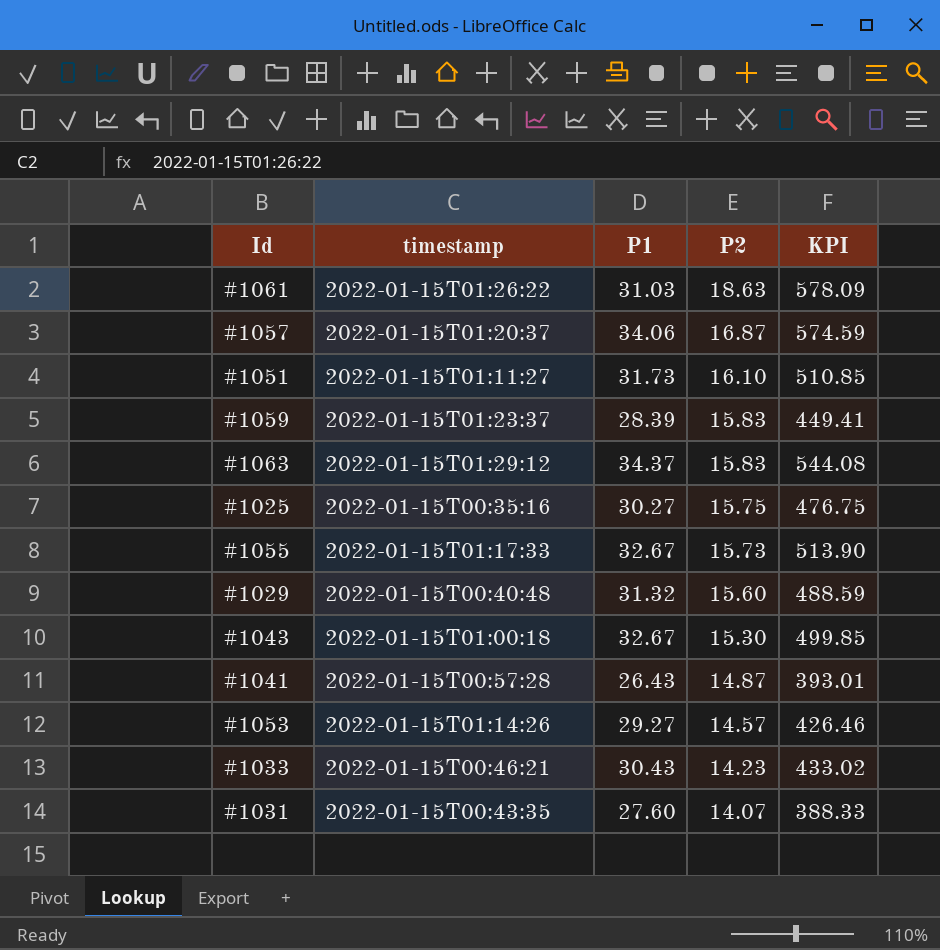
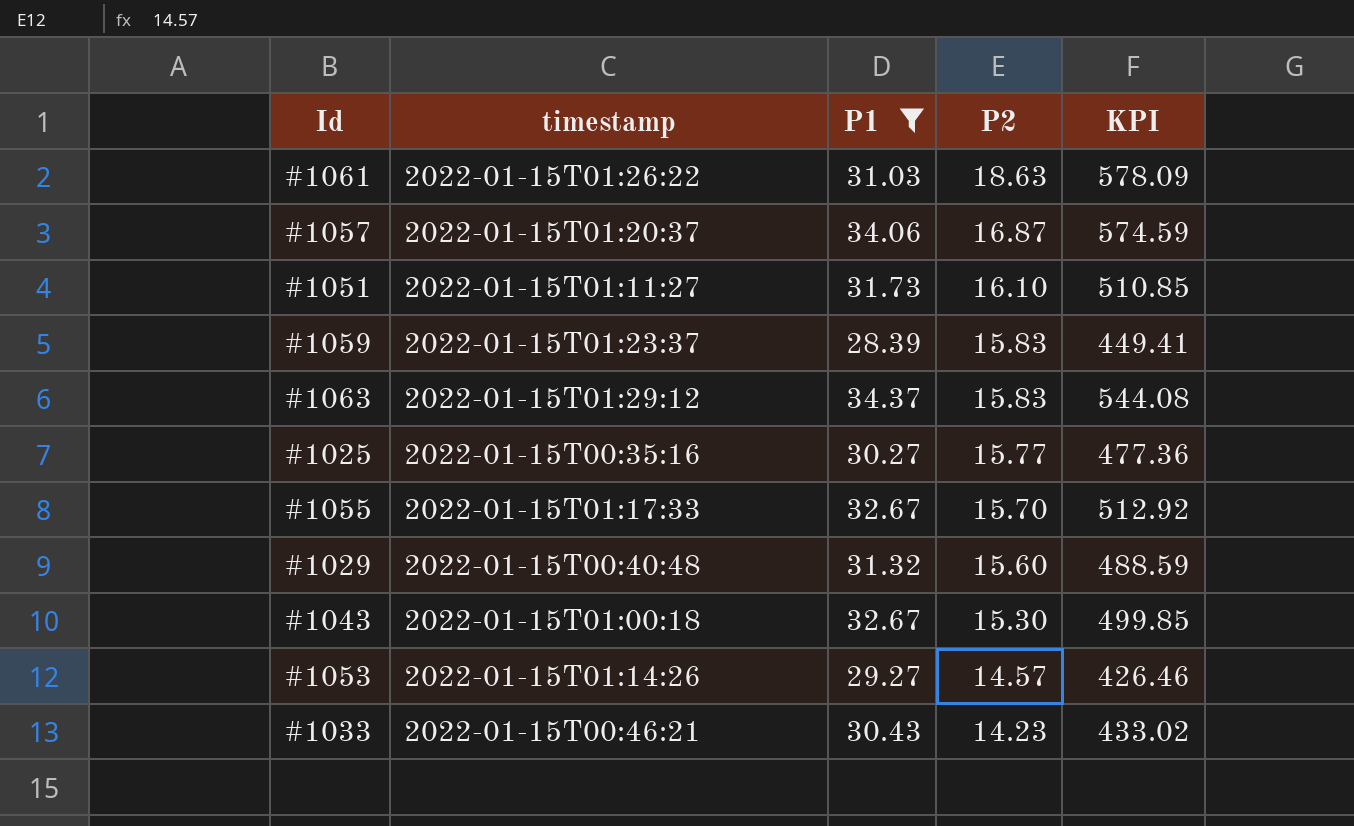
filter: none -> P1 >= 28.39
#1025 | P2: 15.75 -> 15.77
#1025 | KPI: 476.75 -> 477.36
#1055 | P2: 15.73 -> 15.70
#1055 | KPI: 513.90 -> 512.92

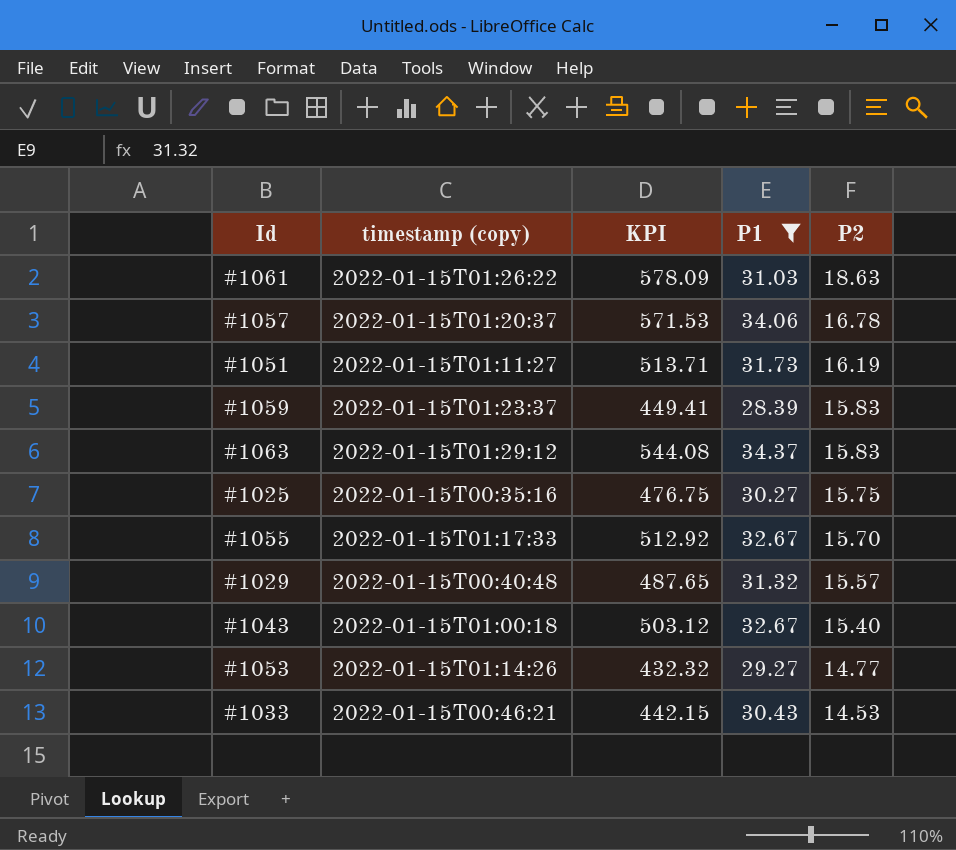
column name: timestamp -> timestamp (copy)
column KPI | position: 5 -> 3
#1057 | KPI: 574.59 -> 571.53
#1057 | P2: 16.87 -> 16.78
#1051 | KPI: 510.85 -> 513.71
#1051 | P2: 16.10 -> 16.19
#1025 | KPI: 477.36 -> 476.75
#1025 | P2: 15.77 -> 15.75
#1029 | KPI: 488.59 -> 487.65
#1029 | P2: 15.60 -> 15.57
#1043 | KPI: 499.85 -> 503.12
#1043 | P2: 15.30 -> 15.40
#1053 | KPI: 426.46 -> 432.32
#1053 | P2: 14.57 -> 14.77
#1033 | KPI: 433.02 -> 442.15
#1033 | P2: 14.23 -> 14.53

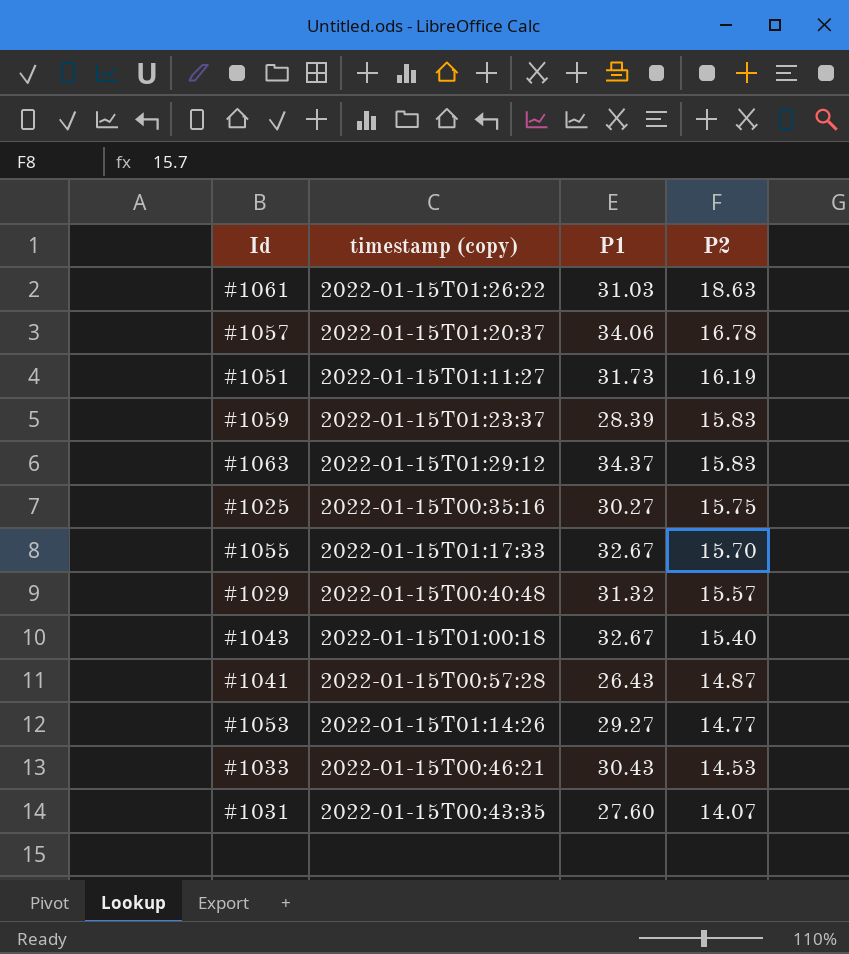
filter: P1 >= 28.39 -> none
column KPI | formula: [P1] * [P2] -> none

